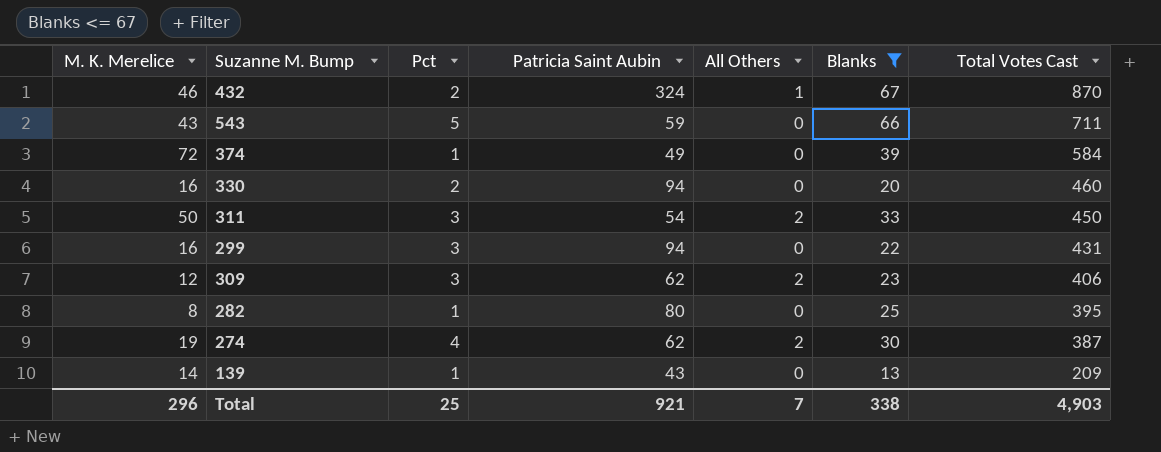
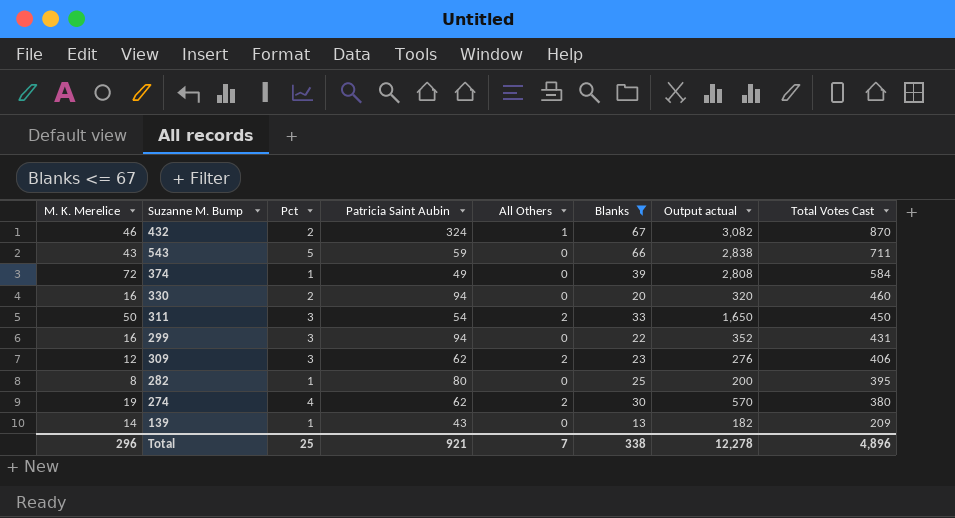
column Output actual | formula: none -> [M. K. Merelice] * [Blanks]
274 | Total Votes Cast: 387 -> 380
Total | Total Votes Cast: 4,903 -> 4,896

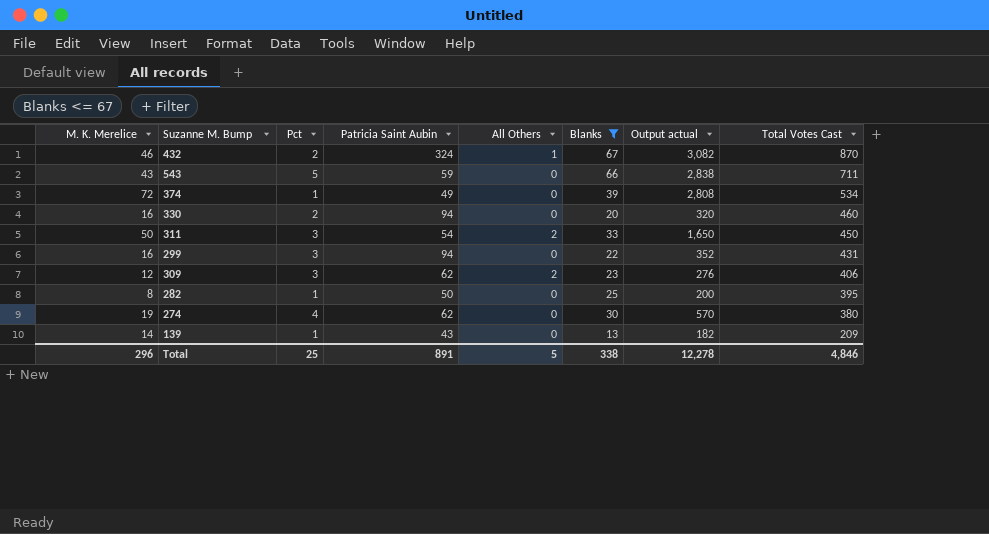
374 | Total Votes Cast: 584 -> 534
282 | Patricia Saint Aubin: 80 -> 50
274 | All Others: 2 -> 0
Total | Patricia Saint Aubin: 921 -> 891
Total | All Others: 7 -> 5
Total | Total Votes Cast: 4,896 -> 4,846

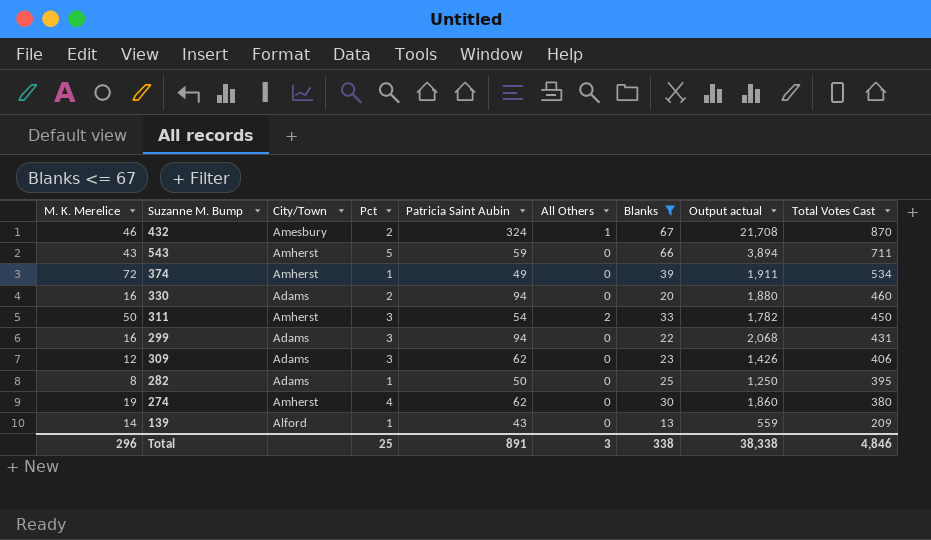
column City/Town | position: none -> 3
column Output actual | formula: [M. K. Merelice] * [Blanks] -> [Patricia Saint Aubin] * [Blanks]
309 | All Others: 2 -> 0
Total | All Others: 5 -> 3
Total | Output actual: 12,278 -> 38,338

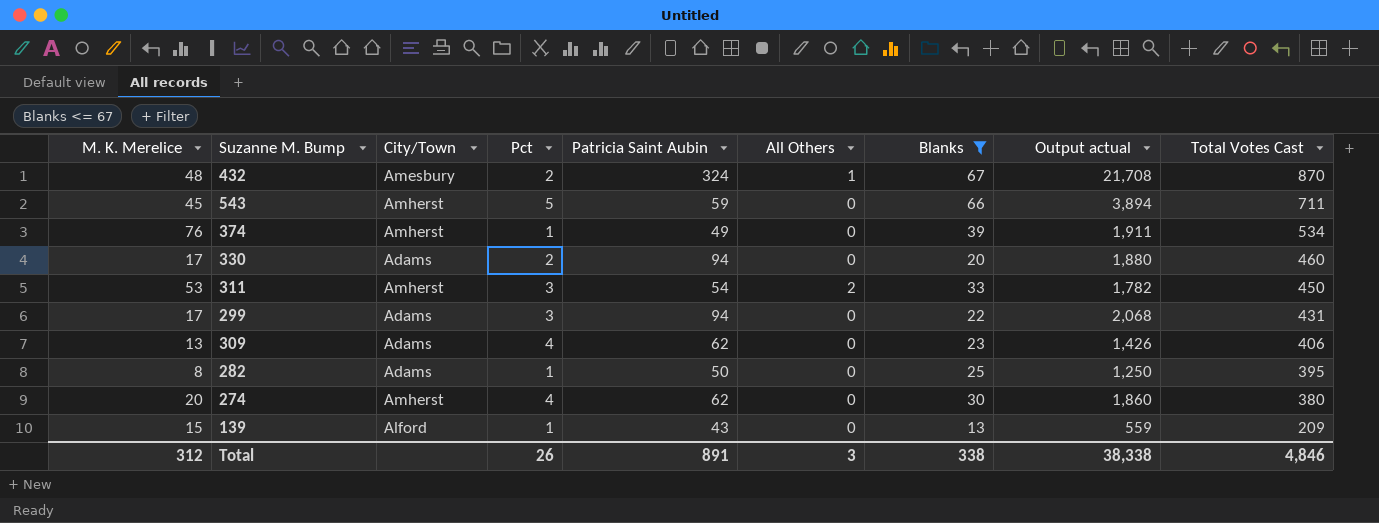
432 | M. K. Merelice: 46 -> 48
543 | M. K. Merelice: 43 -> 45
374 | M. K. Merelice: 72 -> 76
330 | M. K. Merelice: 16 -> 17
311 | M. K. Merelice: 50 -> 53
299 | M. K. Merelice: 16 -> 17
309 | M. K. Merelice: 12 -> 13
309 | Pct: 3 -> 4
274 | M. K. Merelice: 19 -> 20
139 | M. K. Merelice: 14 -> 15
Total | M. K. Merelice: 296 -> 312
Total | Pct: 25 -> 26

